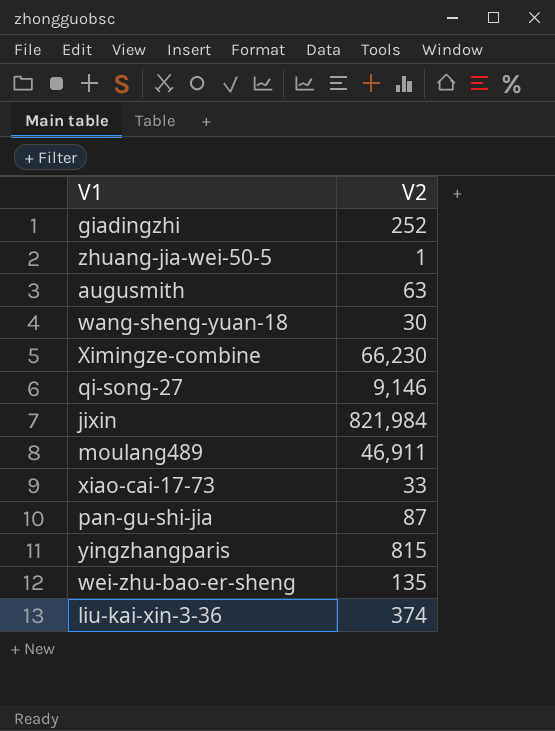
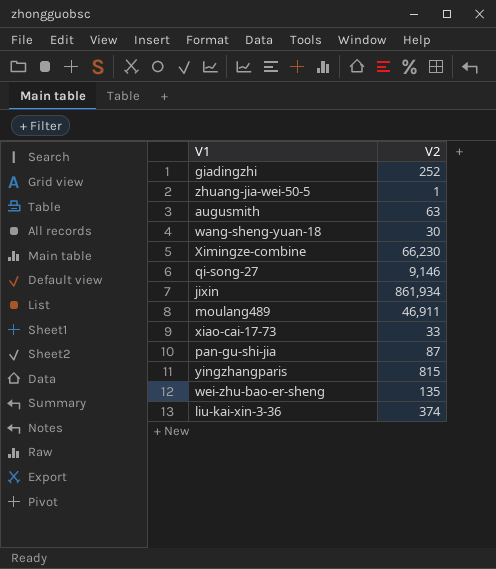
jixin | V2: 821,984 -> 861,934

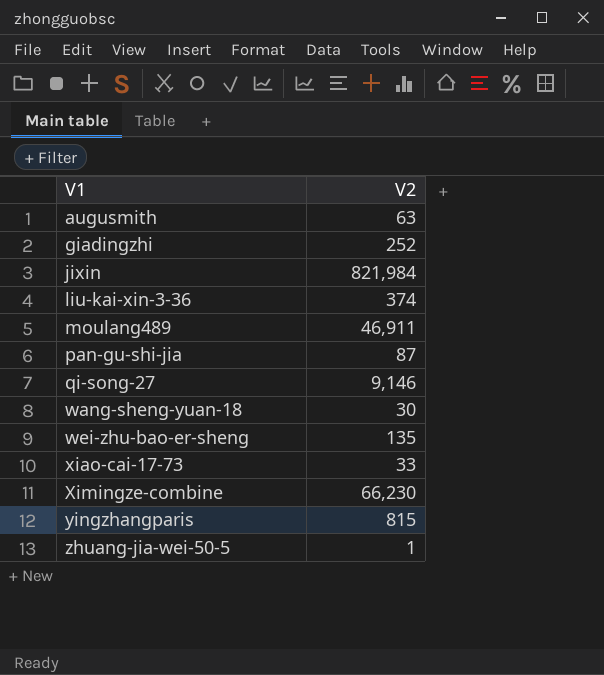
row order: none -> V1 ascending
jixin | V2: 861,934 -> 821,984

